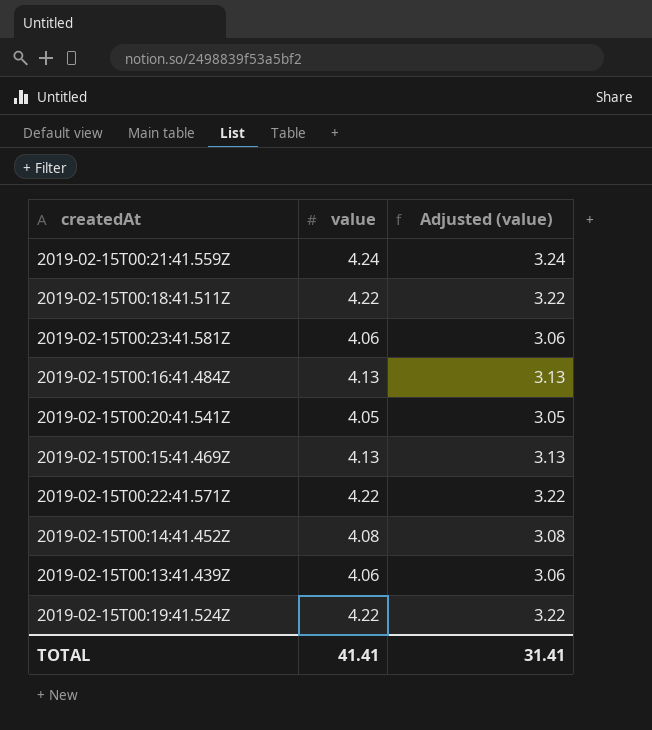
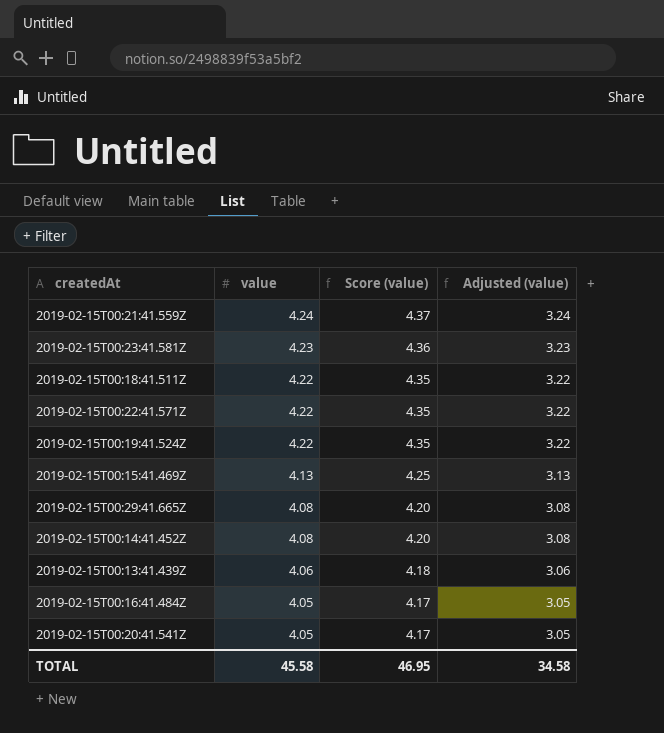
row order: none -> value descending
column Score (value) | formula: none -> [value] * 1.03
2019-02-15T00:23:41.581Z | value: 4.06 -> 4.23
2019-02-15T00:23:41.581Z | Adjusted (value): 3.06 -> 3.23
row 2019-02-15T00:29:41.665Z: none -> 4.08 | 4.20 | 3.08
2019-02-15T00:16:41.484Z | value: 4.13 -> 4.05
2019-02-15T00:16:41.484Z | Adjusted (value): 3.13 -> 3.05
TOTAL | value: 41.41 -> 45.58
TOTAL | Adjusted (value): 31.41 -> 34.58

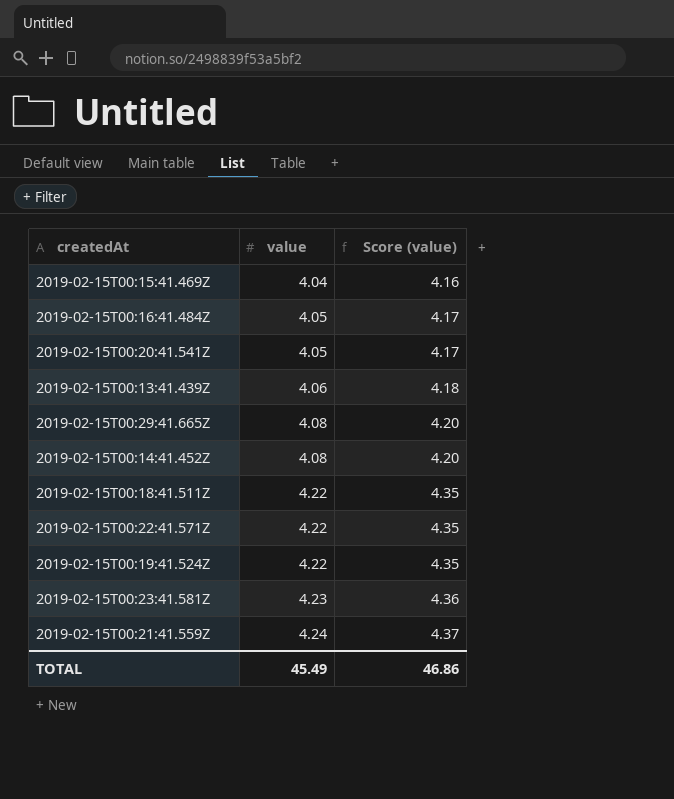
row order: value descending -> value ascending
column Adjusted (value) | formula: [value] - 1 -> none
2019-02-15T00:15:41.469Z | value: 4.13 -> 4.04
2019-02-15T00:15:41.469Z | Score (value): 4.25 -> 4.16
TOTAL | value: 45.58 -> 45.49
TOTAL | Score (value): 46.95 -> 46.86

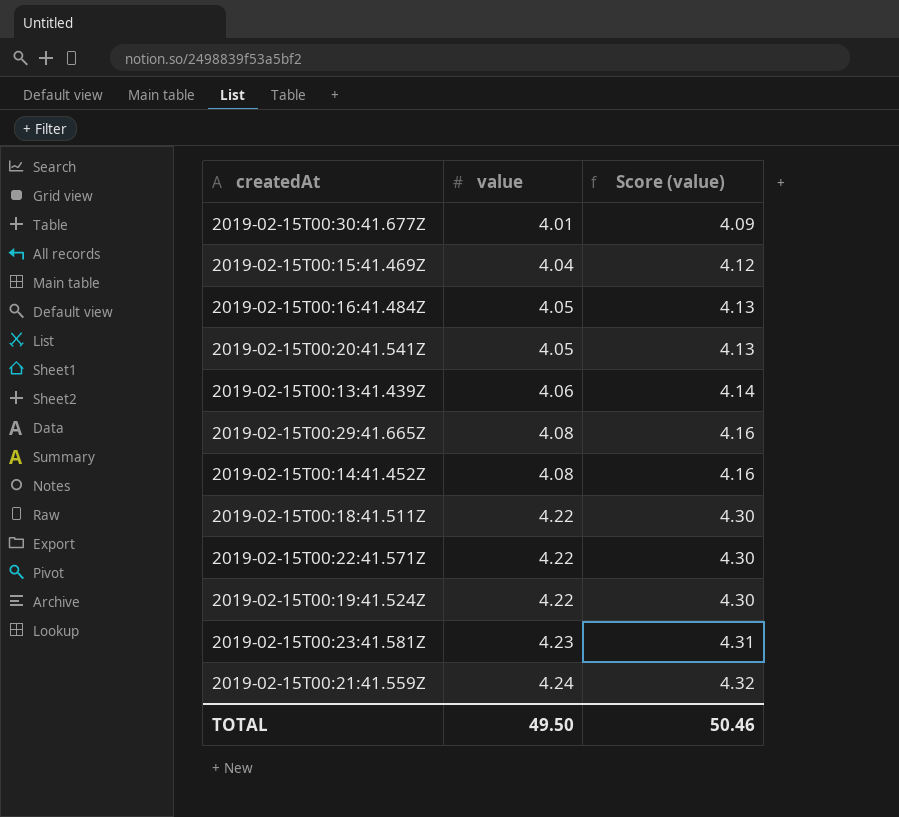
column Score (value) | formula: [value] * 1.03 -> [value] * 1.02
row 2019-02-15T00:30:41.677Z: none -> 4.01 | 4.09
TOTAL | value: 45.49 -> 49.50
TOTAL | Score (value): 46.86 -> 50.46

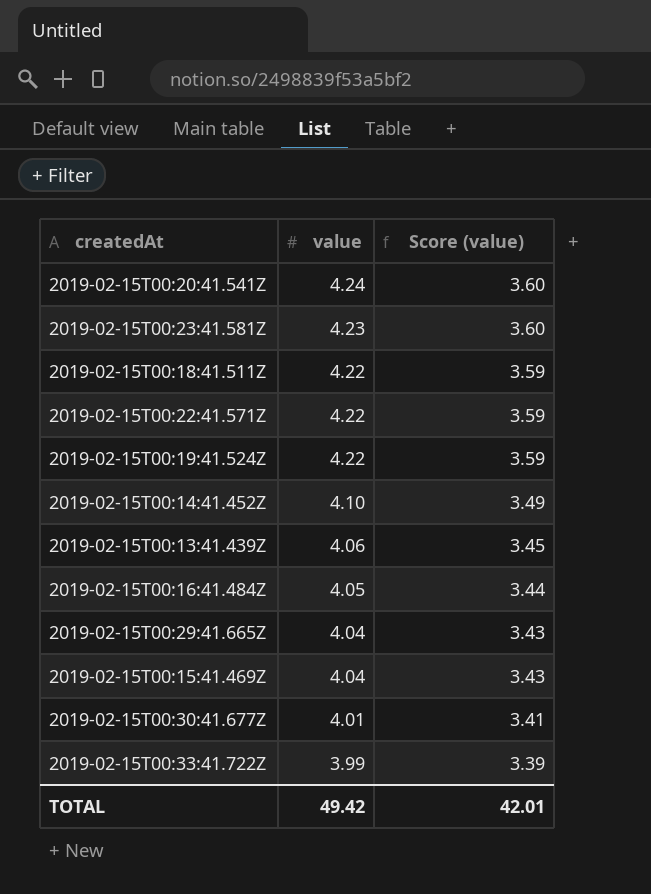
row order: value ascending -> value descending
column Score (value) | formula: [value] * 1.02 -> [value] * 0.85
row 2019-02-15T00:21:41.559Z: 4.24 | 4.32 -> none
2019-02-15T00:20:41.541Z | value: 4.05 -> 4.24
2019-02-15T00:14:41.452Z | value: 4.08 -> 4.10
2019-02-15T00:29:41.665Z | value: 4.08 -> 4.04
row 2019-02-15T00:33:41.722Z: none -> 3.99 | 3.39
TOTAL | value: 49.50 -> 49.42
TOTAL | Score (value): 50.46 -> 42.01

